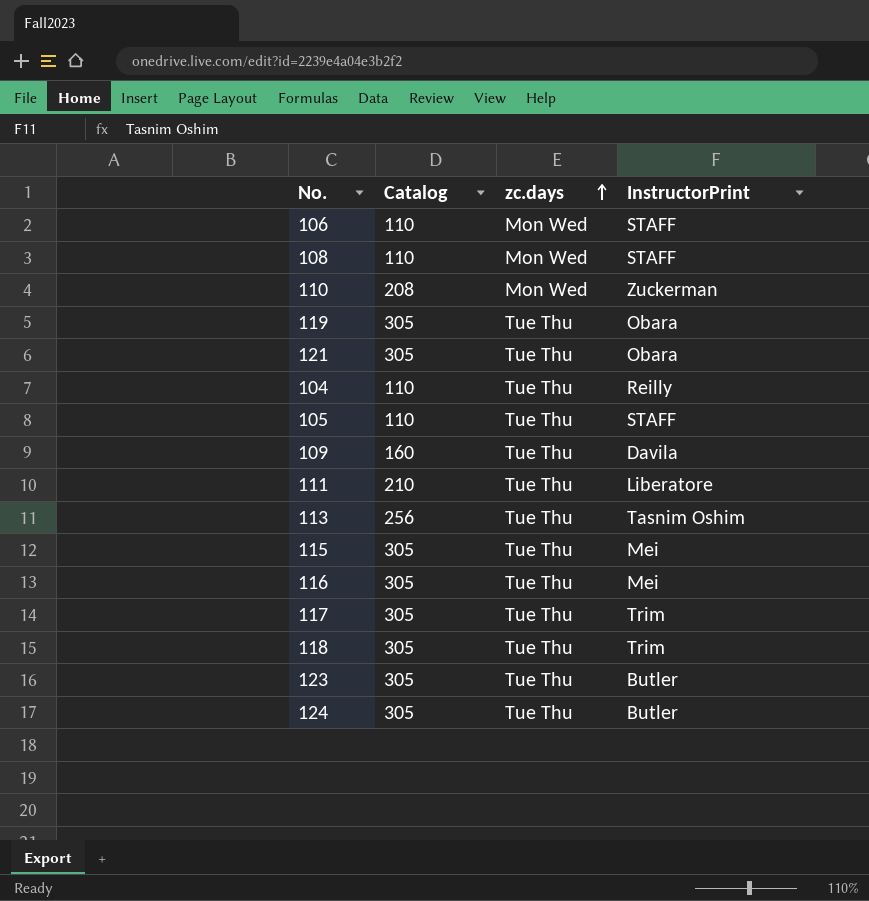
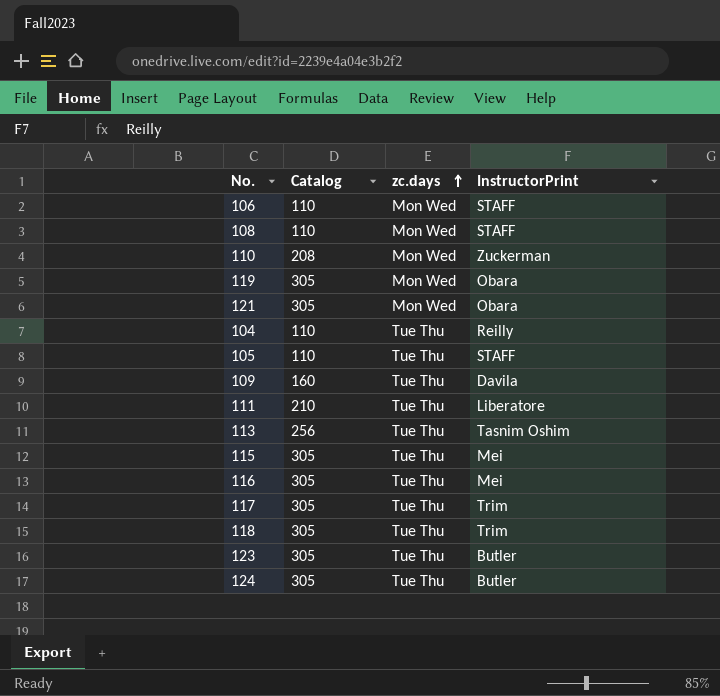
119 | zc.days: Tue Thu -> Mon Wed
121 | zc.days: Tue Thu -> Mon Wed

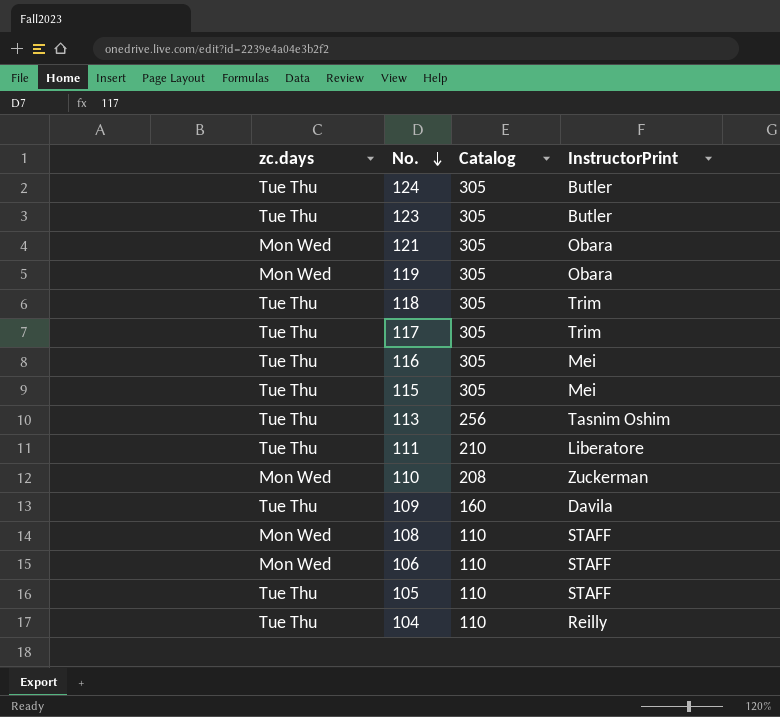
row order: zc.days ascending -> No. descending
column zc.days | position: 3 -> 1

